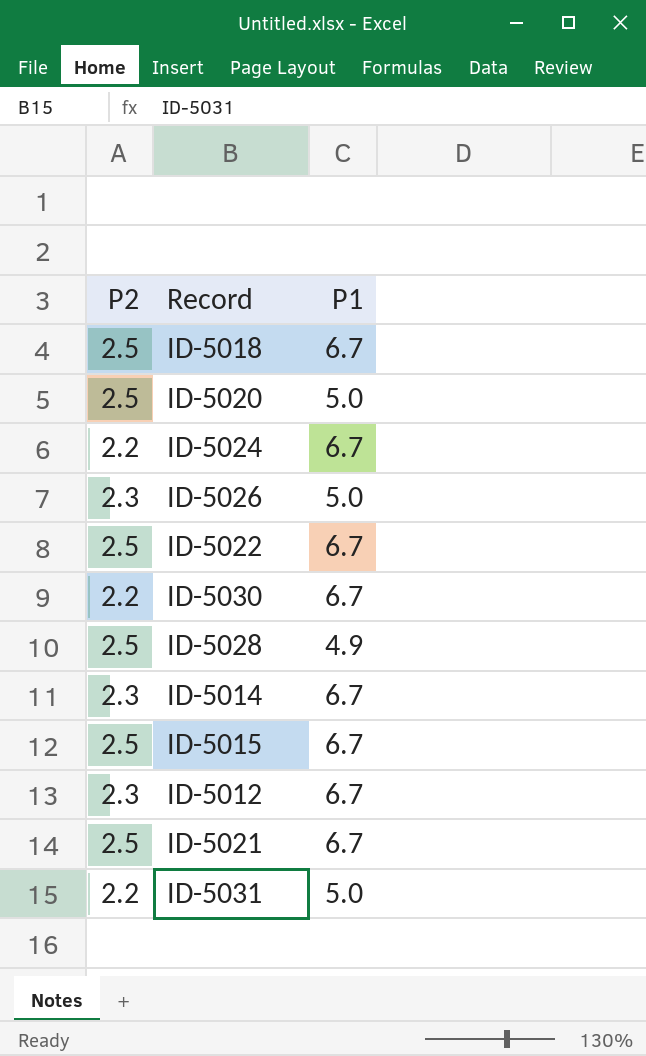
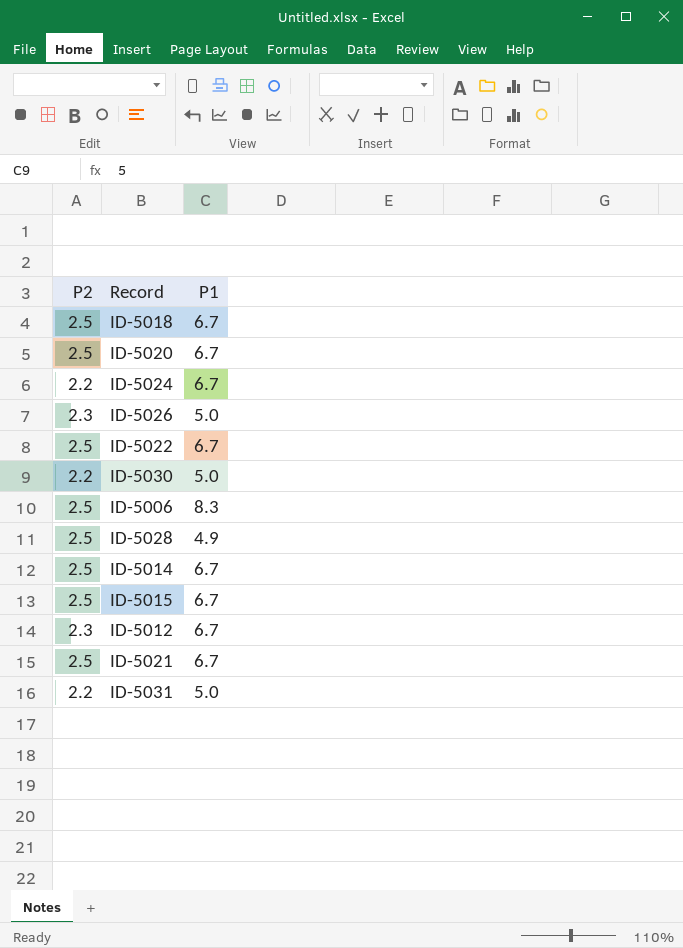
ID-5020 | P1: 5.0 -> 6.7
ID-5030 | P1: 6.7 -> 5.0
row ID-5006: none -> 2.5 | 8.3
ID-5014 | P2: 2.3 -> 2.5

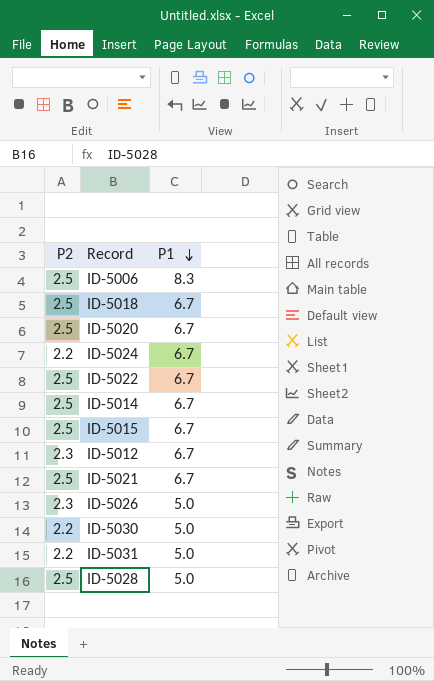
row order: none -> P1 descending
ID-5028 | P1: 4.9 -> 5.0

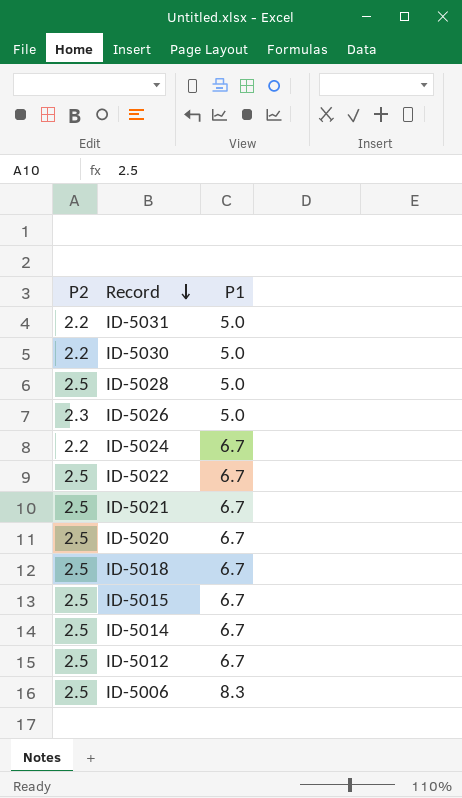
row order: P1 descending -> Record descending
ID-5012 | P2: 2.3 -> 2.5

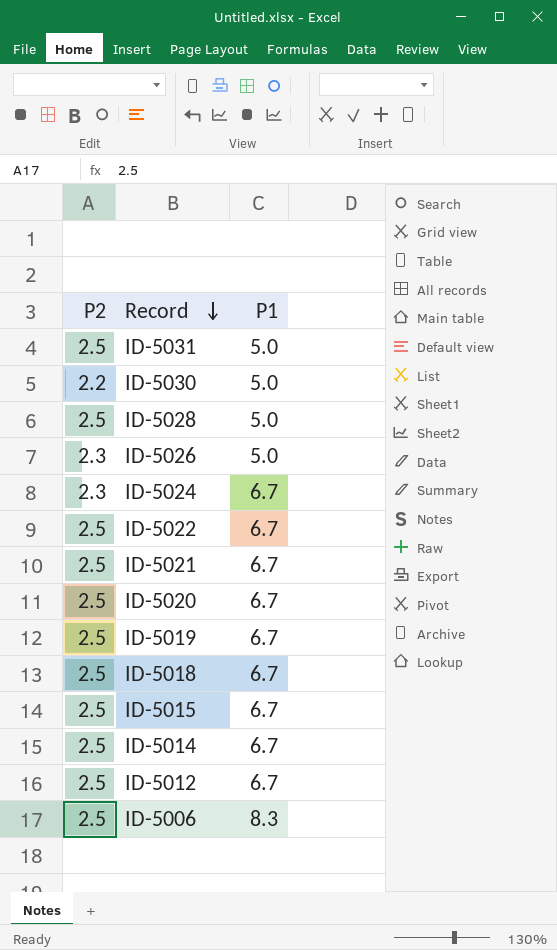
ID-5031 | P2: 2.2 -> 2.5
ID-5024 | P2: 2.2 -> 2.3
row ID-5019: none -> 2.5 | 6.7

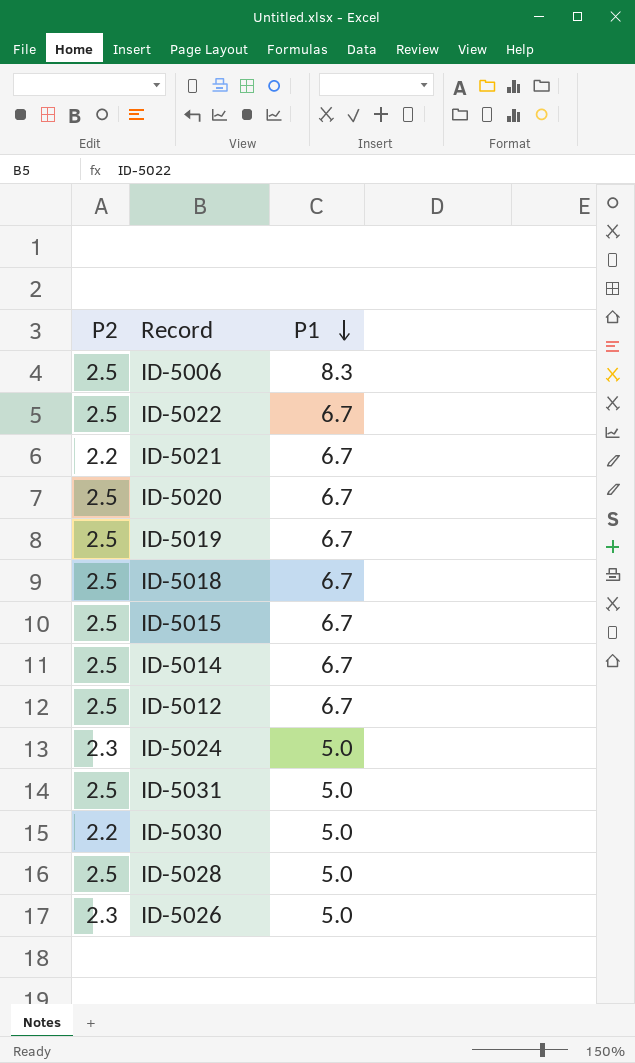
row order: Record descending -> P1 descending
ID-5021 | P2: 2.5 -> 2.2
ID-5024 | P1: 6.7 -> 5.0

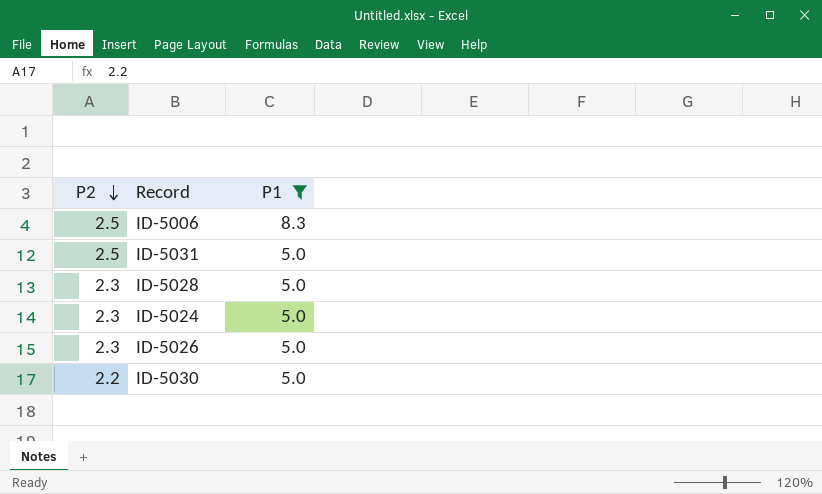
filter: none -> P1 != 6.7
row order: P1 descending -> P2 descending
ID-5028 | P2: 2.5 -> 2.3

